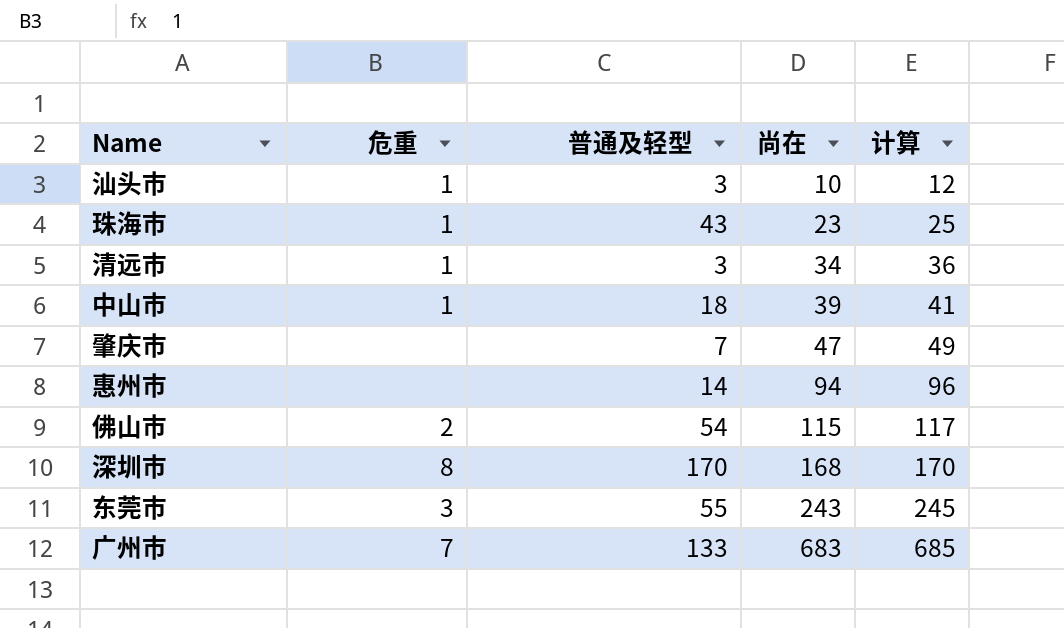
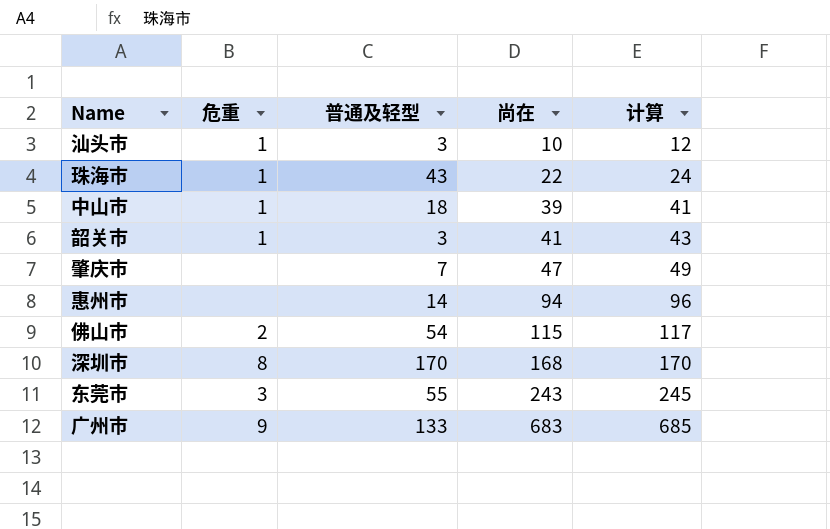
row 清远市: 1 | 3 | 34 | 36 -> none
珠海市 | 尚在: 23 -> 22
珠海市 | 计算: 25 -> 24
row 韶关市: none -> 1 | 3 | 41 | 43
广州市 | 危重: 7 -> 9

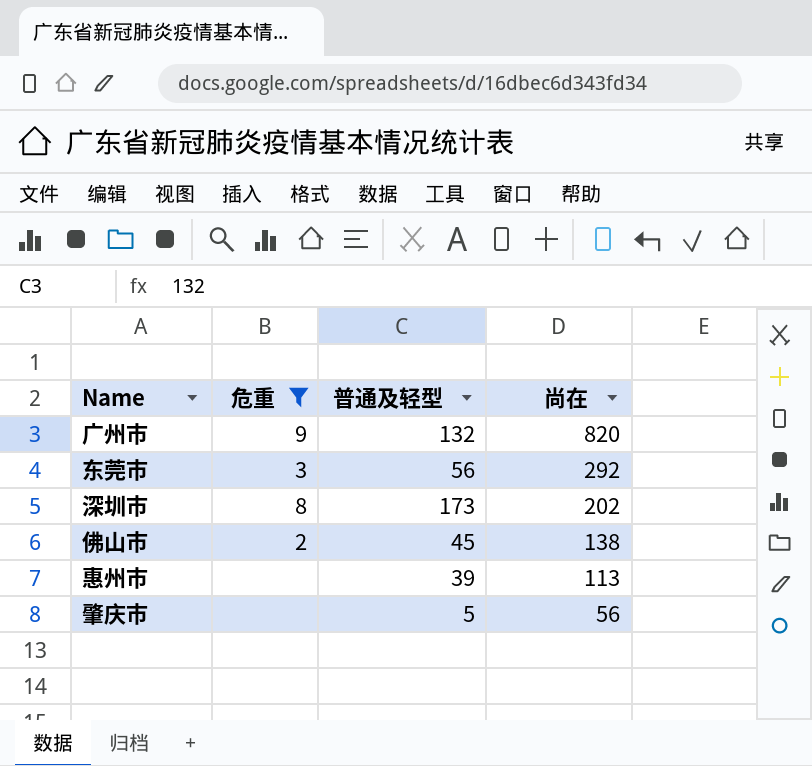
filter: none -> 危重 != 1
row order: 尚在 ascending -> 尚在 descending
column 计算 | formula: [尚在] + 2 -> none
广州市 | 普通及轻型: 133 -> 132
广州市 | 尚在: 683 -> 820
东莞市 | 普通及轻型: 55 -> 56
东莞市 | 尚在: 243 -> 292
深圳市 | 普通及轻型: 170 -> 173
深圳市 | 尚在: 168 -> 202
佛山市 | 普通及轻型: 54 -> 45
佛山市 | 尚在: 115 -> 138
惠州市 | 普通及轻型: 14 -> 39
惠州市 | 尚在: 94 -> 113
肇庆市 | 普通及轻型: 7 -> 5
肇庆市 | 尚在: 47 -> 56

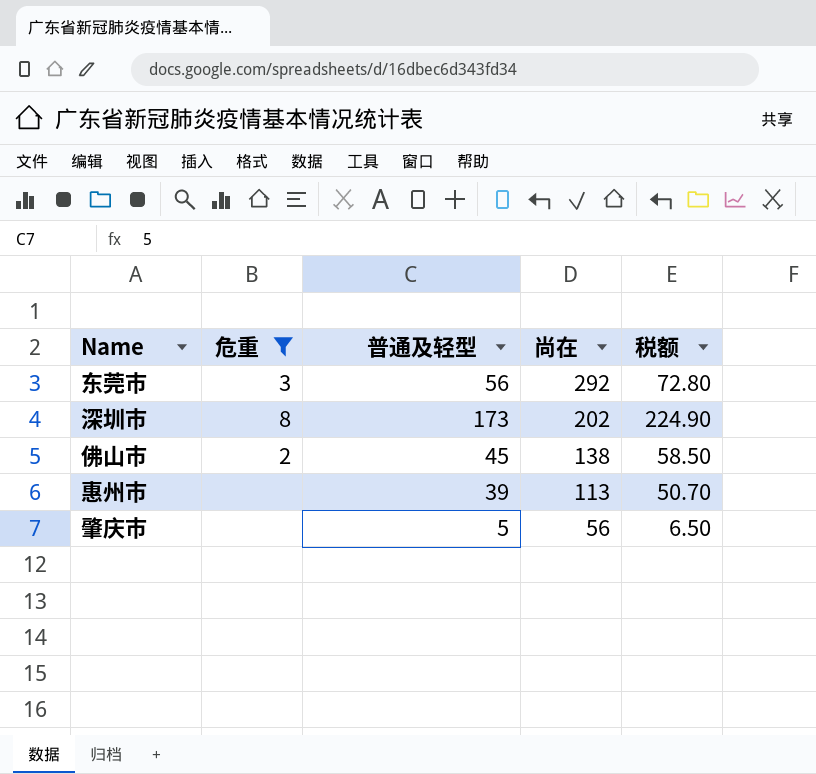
column 税额 | formula: none -> [普通及轻型] * 1.3
row 广州市: 9 | 132 | 820 -> none

